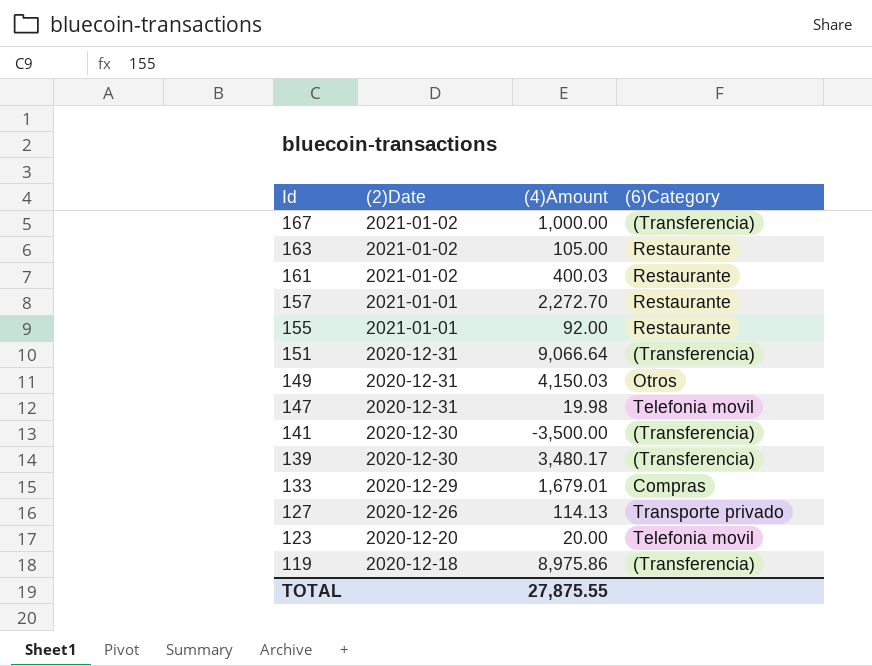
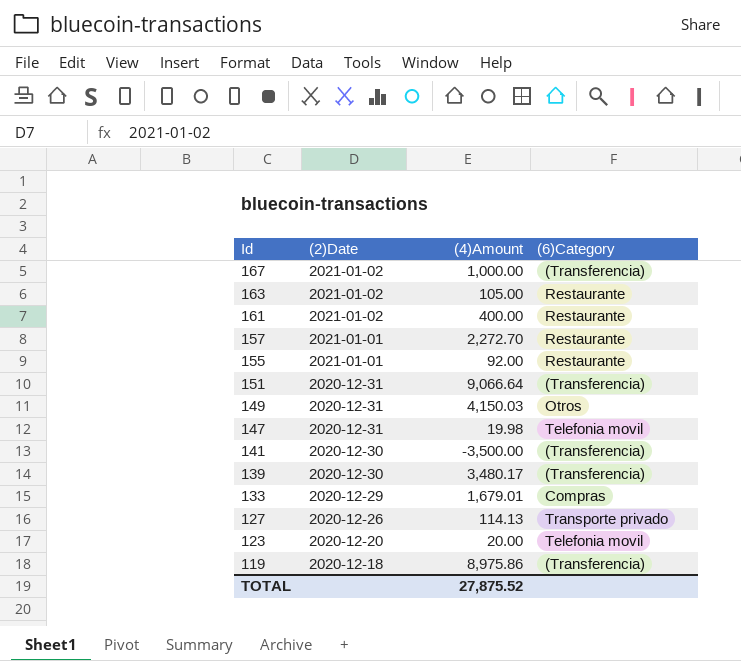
161 | (4)Amount: 400.03 -> 400.00
TOTAL | (4)Amount: 27,875.55 -> 27,875.52

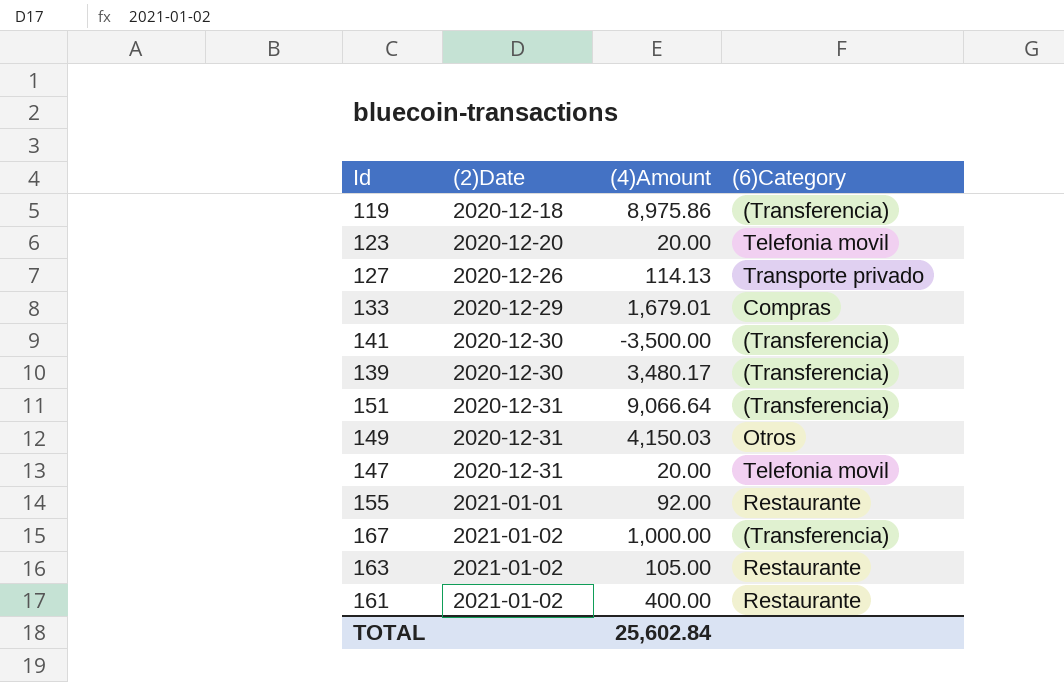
row order: Id descending -> (2)Date ascending
row 157: 2021-01-01 | 2,272.70 | Restaurante -> none
147 | (4)Amount: 19.98 -> 20.00
TOTAL | (4)Amount: 27,875.52 -> 25,602.84

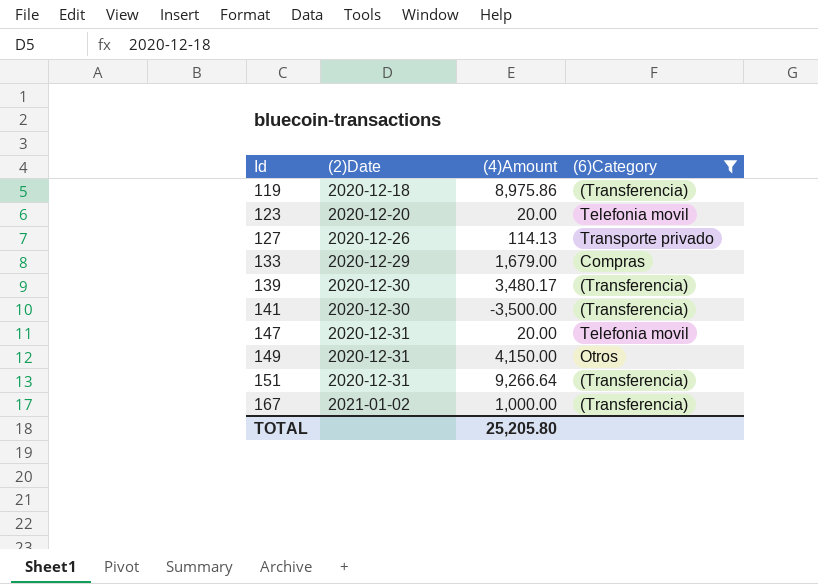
filter: none -> (6)Category != Restaurante
row order: (2)Date ascending -> Id ascending
133 | (4)Amount: 1,679.01 -> 1,679.00
149 | (4)Amount: 4,150.03 -> 4,150.00
151 | (4)Amount: 9,066.64 -> 9,266.64
TOTAL | (4)Amount: 25,602.84 -> 25,205.80

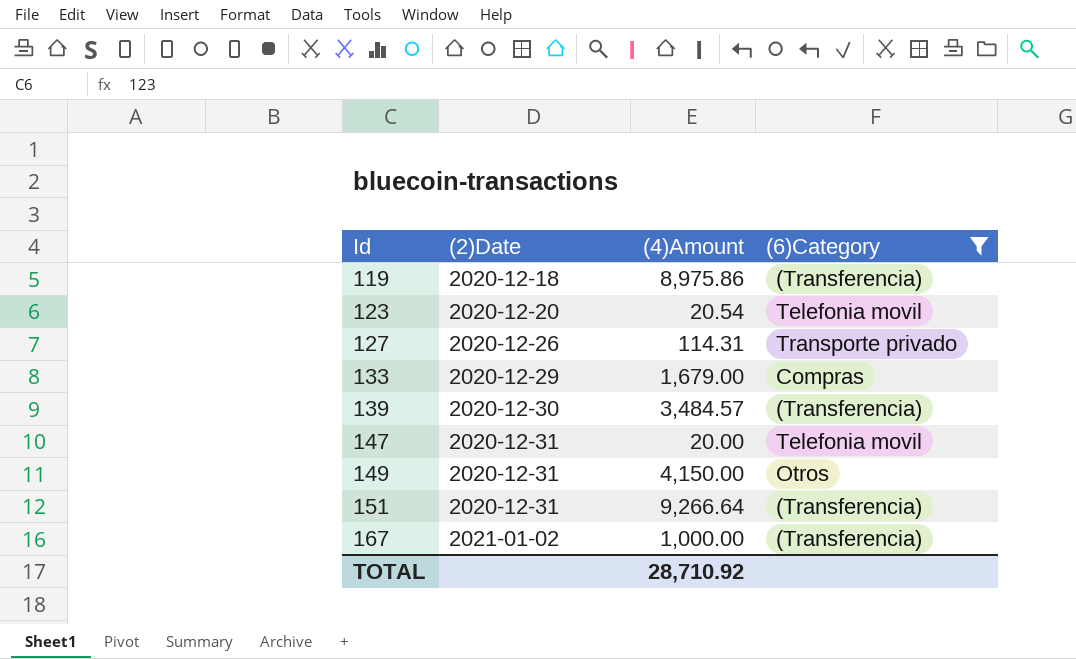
row 141: 2020-12-30 | -3,500.00 | (Transferencia) -> none
123 | (4)Amount: 20.00 -> 20.54
127 | (4)Amount: 114.13 -> 114.31
139 | (4)Amount: 3,480.17 -> 3,484.57
TOTAL | (4)Amount: 25,205.80 -> 28,710.92

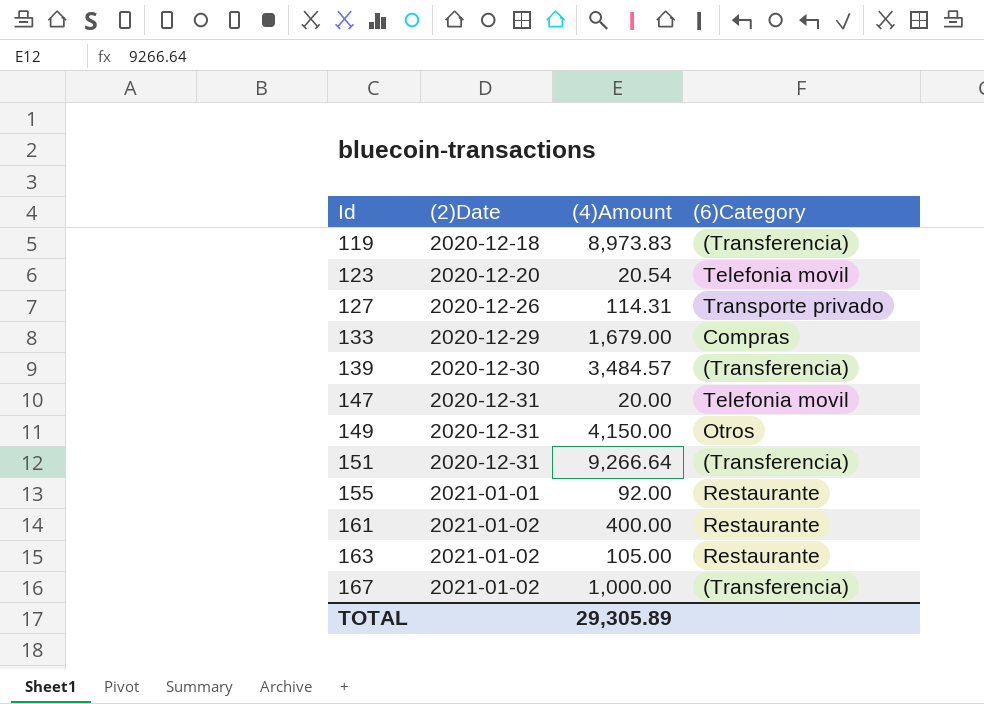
filter: (6)Category != Restaurante -> none
119 | (4)Amount: 8,975.86 -> 8,973.83
TOTAL | (4)Amount: 28,710.92 -> 29,305.89

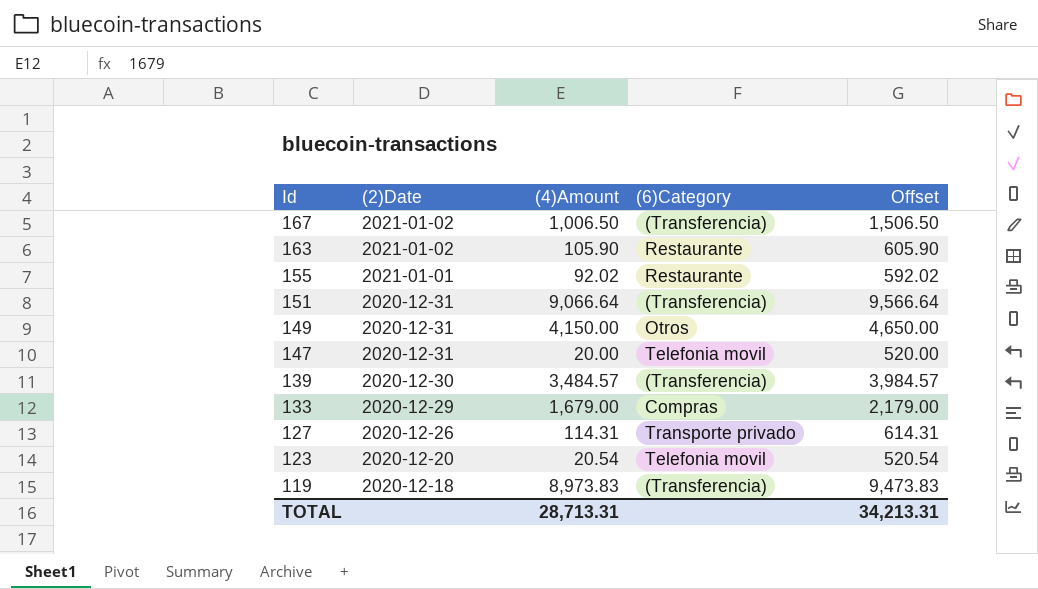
row order: Id ascending -> Id descending
column Offset | formula: none -> [(4)Amount] + 500
row 161: 2021-01-02 | 400.00 | Restaurante -> none
167 | (4)Amount: 1,000.00 -> 1,006.50
163 | (4)Amount: 105.00 -> 105.90
155 | (4)Amount: 92.00 -> 92.02
151 | (4)Amount: 9,266.64 -> 9,066.64
TOTAL | (4)Amount: 29,305.89 -> 28,713.31

